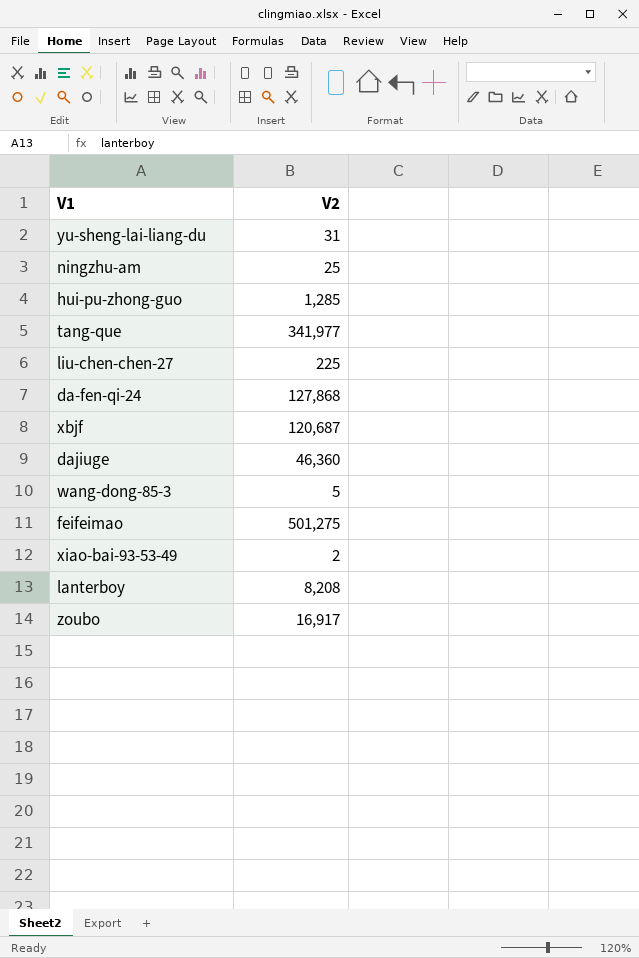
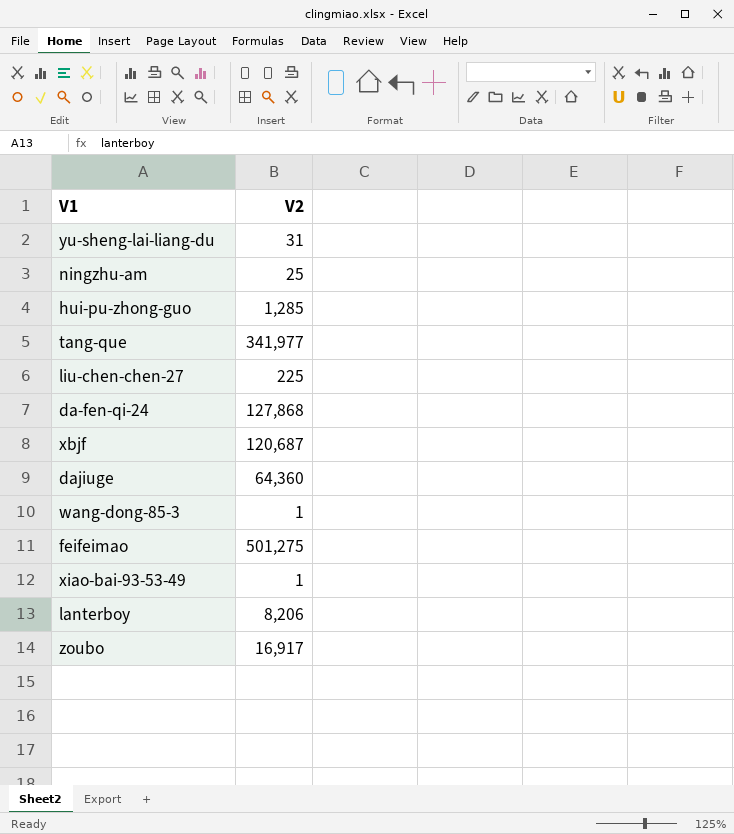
dajiuge | V2: 46,360 -> 64,360
wang-dong-85-3 | V2: 5 -> 1
xiao-bai-93-53-49 | V2: 2 -> 1
lanterboy | V2: 8,208 -> 8,206

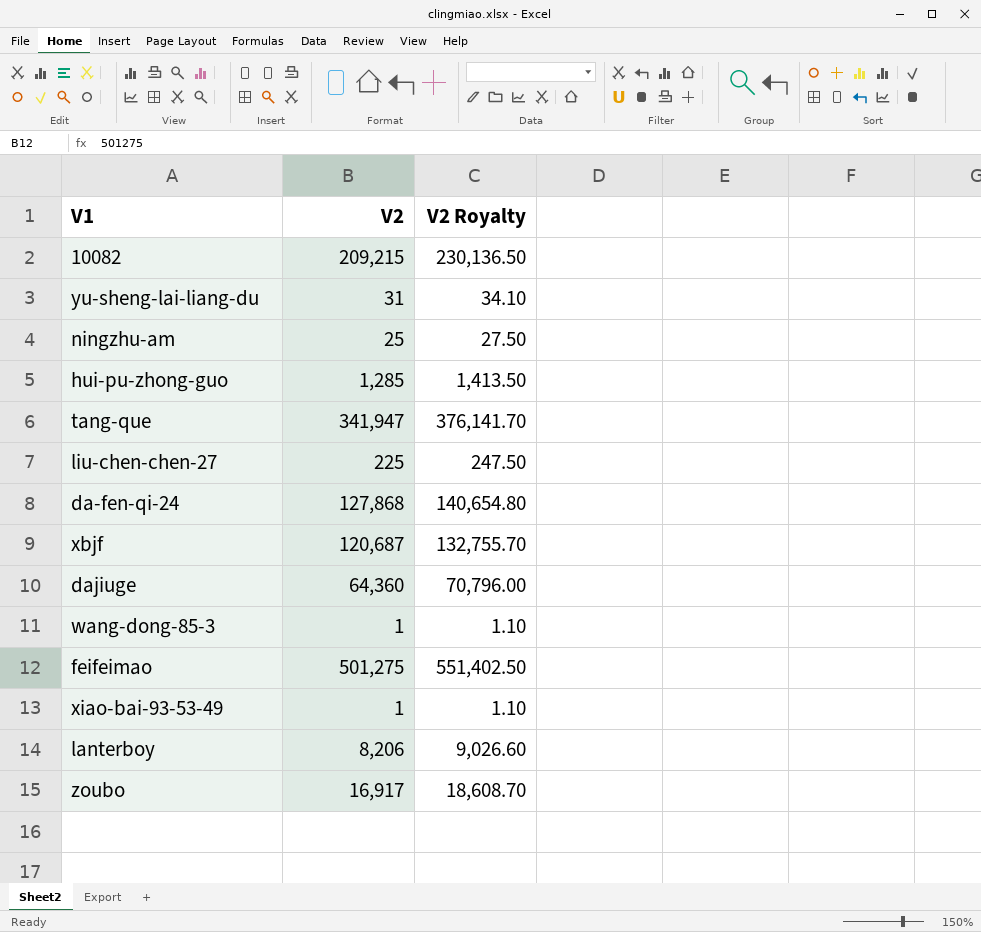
column V2 Royalty | formula: none -> [V2] * 1.1
row 10082: none -> 209,215 | 230,136.50
tang-que | V2: 341,977 -> 341,947

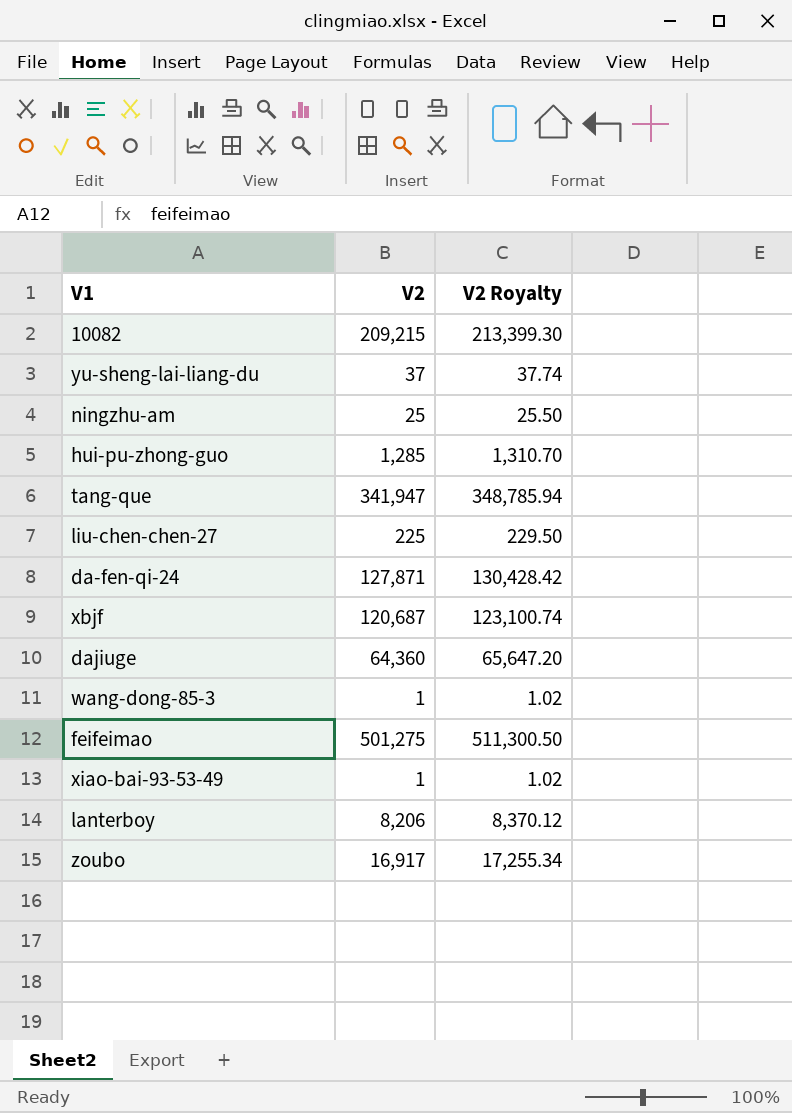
column V2 Royalty | formula: [V2] * 1.1 -> [V2] * 1.02
yu-sheng-lai-liang-du | V2: 31 -> 37
da-fen-qi-24 | V2: 127,868 -> 127,871

